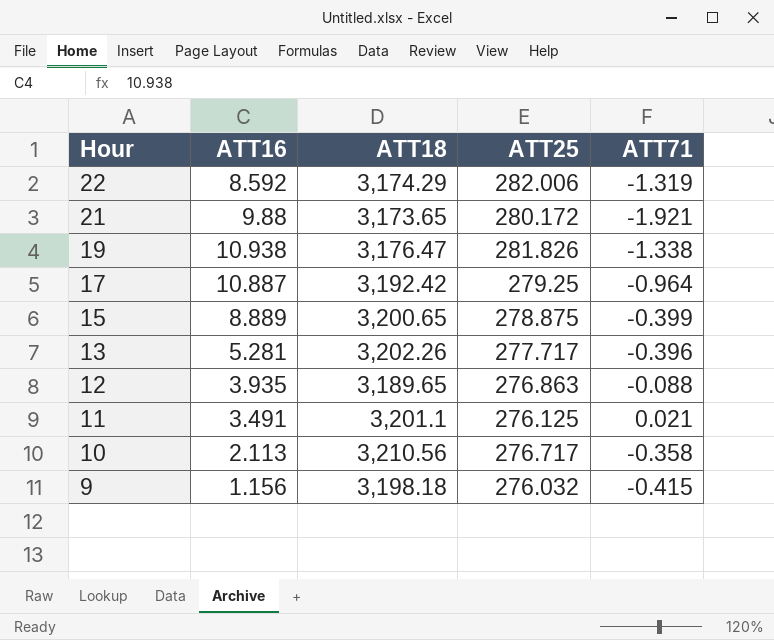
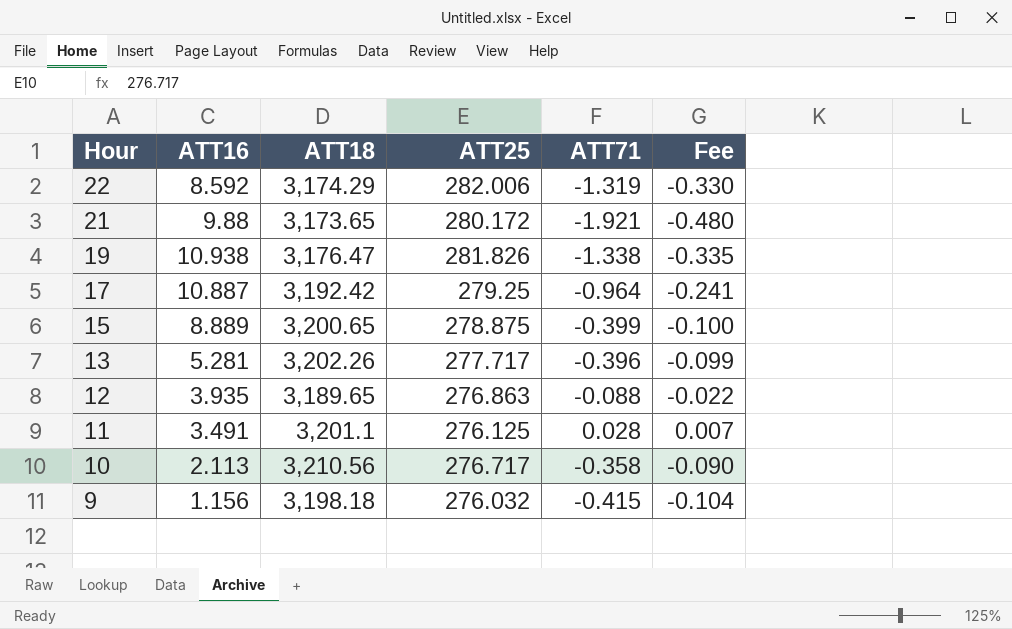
column Fee | formula: none -> [ATT71] * 0.25
11 | ATT71: 0.021 -> 0.028

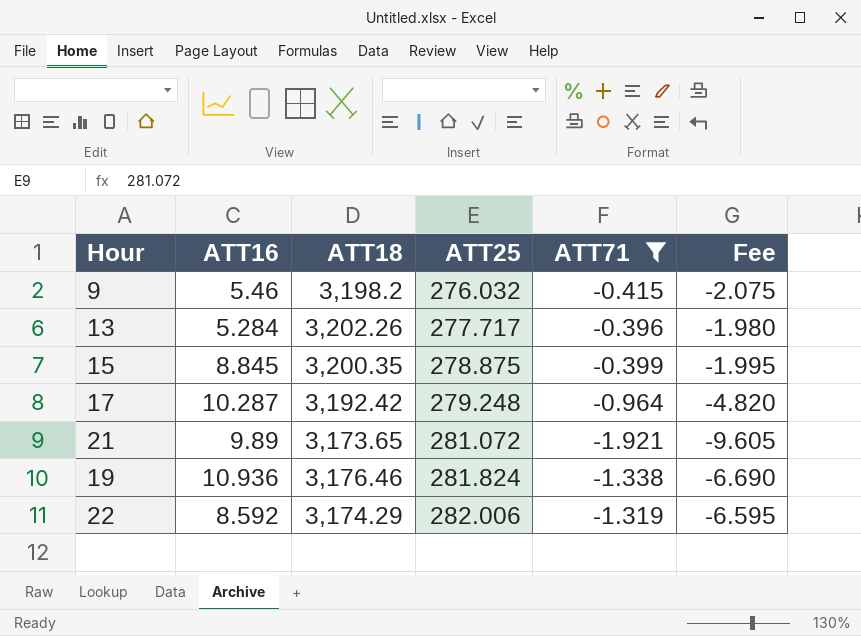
filter: none -> ATT71 <= -0.396
row order: Hour descending -> ATT25 ascending
column Fee | formula: [ATT71] * 0.25 -> [ATT71] * 5
9 | ATT16: 1.156 -> 5.46
9 | ATT18: 3,198.18 -> 3,198.2
13 | ATT16: 5.281 -> 5.284
15 | ATT16: 8.889 -> 8.845
15 | ATT18: 3,200.65 -> 3,200.35
17 | ATT16: 10.887 -> 10.287
17 | ATT25: 279.25 -> 279.248
21 | ATT16: 9.88 -> 9.89
21 | ATT25: 280.172 -> 281.072
19 | ATT16: 10.938 -> 10.936
19 | ATT18: 3,176.47 -> 3,176.46
19 | ATT25: 281.826 -> 281.824

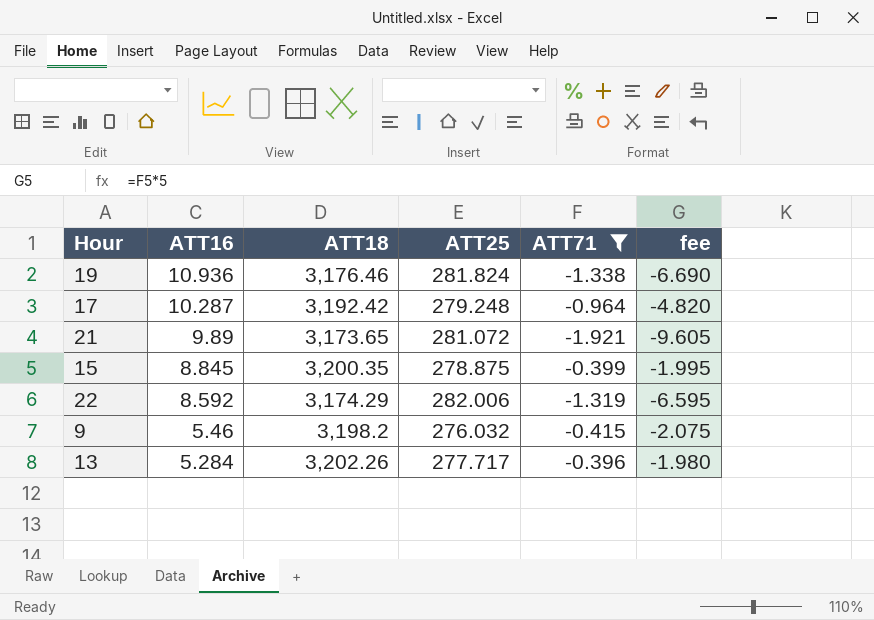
row order: ATT25 ascending -> ATT16 descending
column name: Fee -> fee

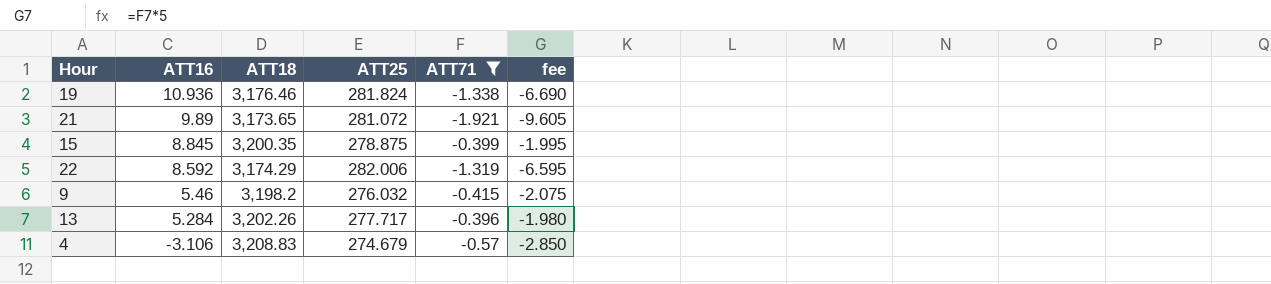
row 17: 10.287 | 3,192.42 | 279.248 | -0.964 | -4.820 -> none
row 4: none -> -3.106 | 3,208.83 | 274.679 | -0.57 | -2.850

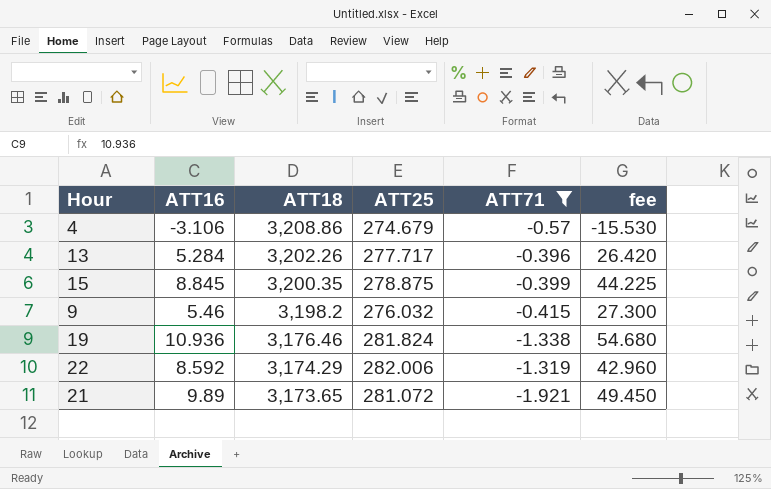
row order: ATT16 descending -> ATT18 descending
column fee | formula: [ATT71] * 5 -> [ATT16] * 5
4 | ATT18: 3,208.83 -> 3,208.86

